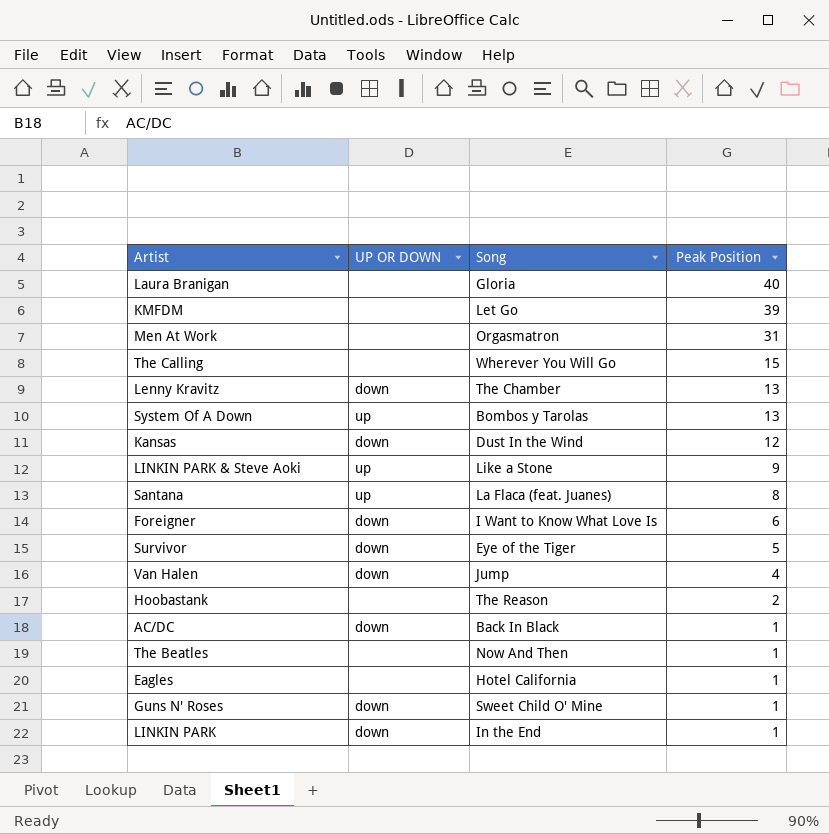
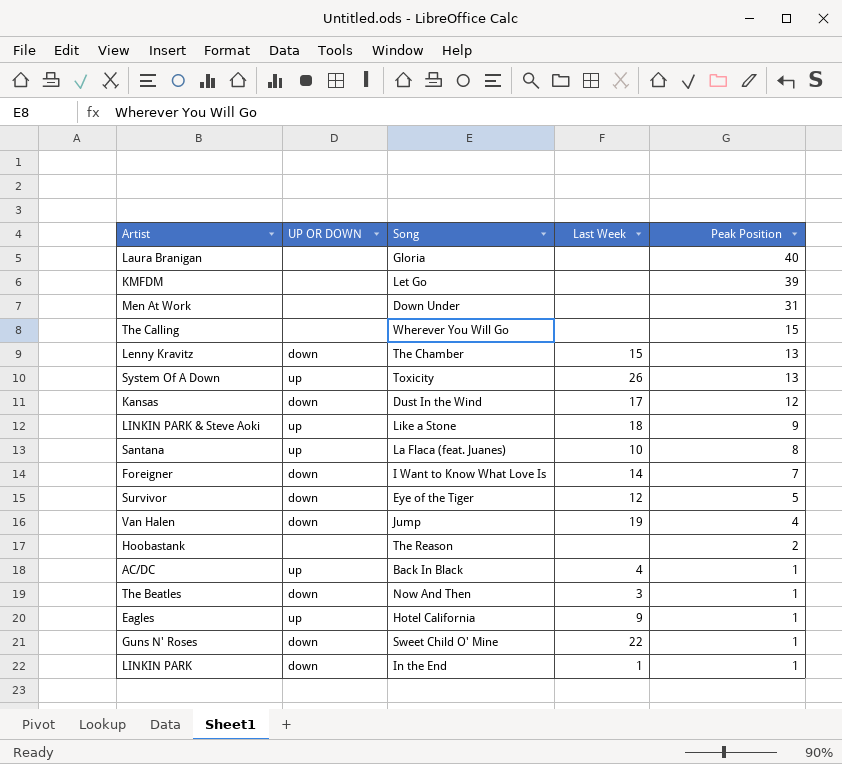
column Last Week | position: none -> 4
Men At Work | Song: Orgasmatron -> Down Under
System Of A Down | Song: Bombos y Tarolas -> Toxicity
Foreigner | Peak Position: 6 -> 7
AC/DC | UP OR DOWN: down -> up
The Beatles | UP OR DOWN: none -> down
Eagles | UP OR DOWN: none -> up

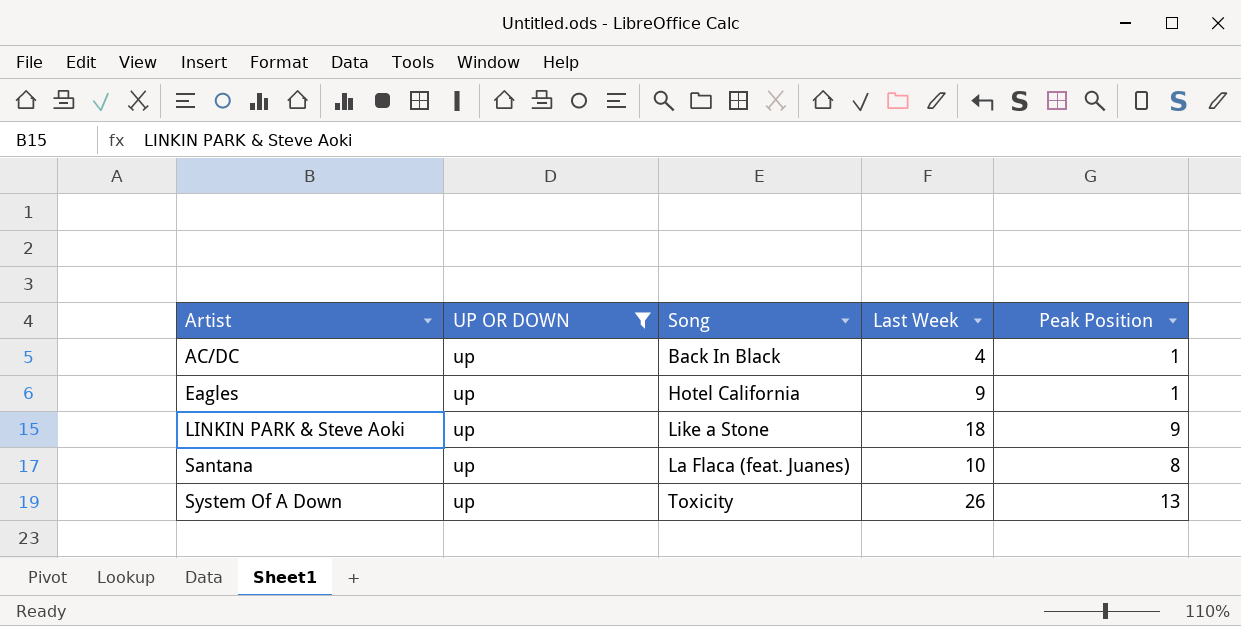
filter: none -> UP OR DOWN = up
row order: Peak Position descending -> Artist ascending

